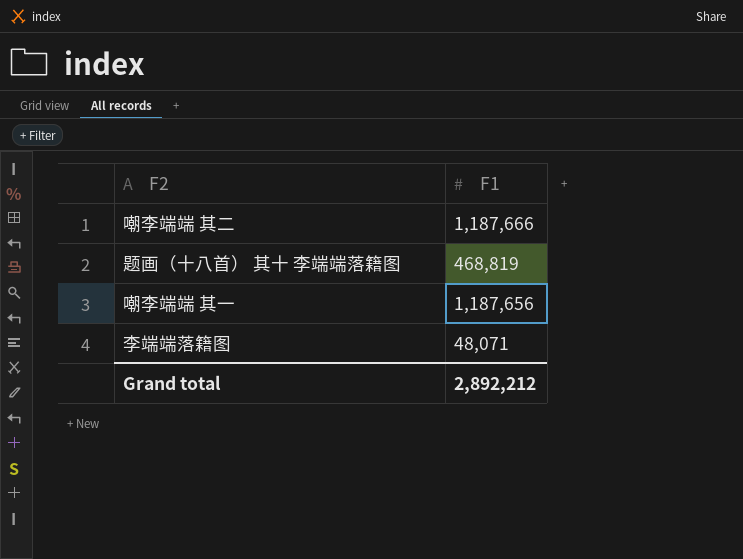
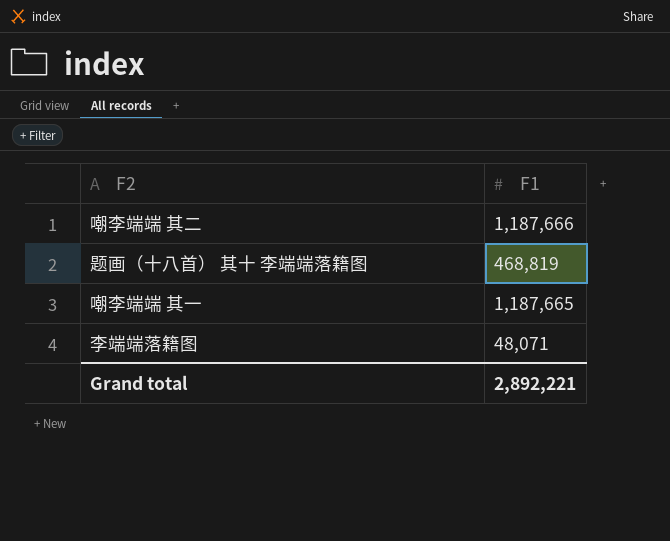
嘲李端端 其一 | F1: 1,187,656 -> 1,187,665
Grand total | F1: 2,892,212 -> 2,892,221

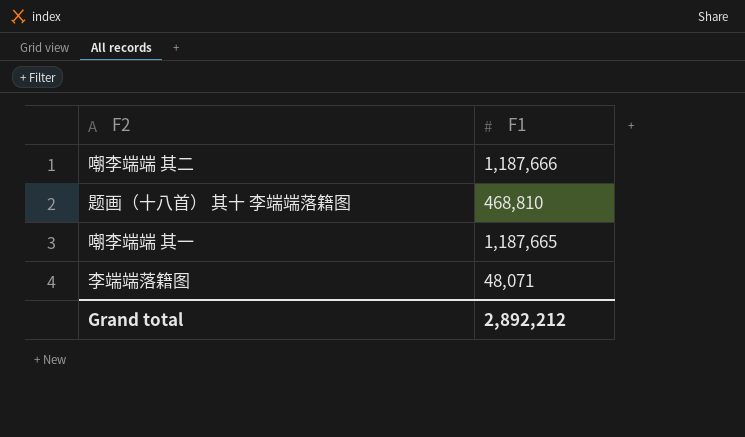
题画（十八首） 其十 李端端落籍图 | F1: 468,819 -> 468,810
Grand total | F1: 2,892,221 -> 2,892,212

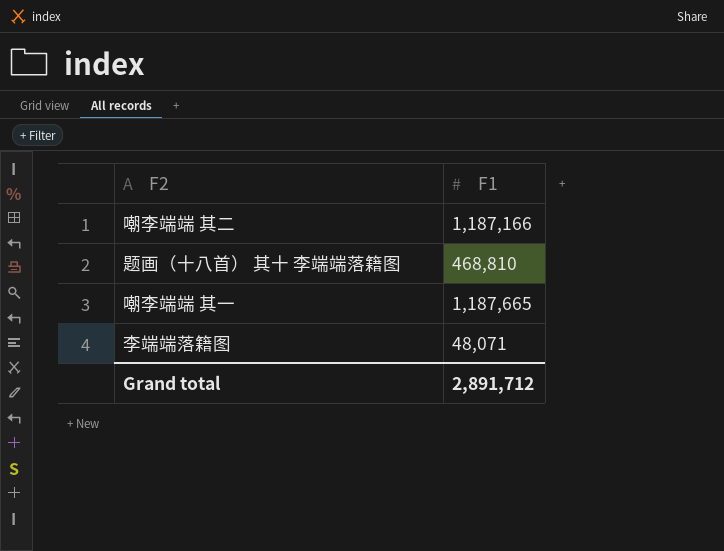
嘲李端端 其二 | F1: 1,187,666 -> 1,187,166
Grand total | F1: 2,892,212 -> 2,891,712

